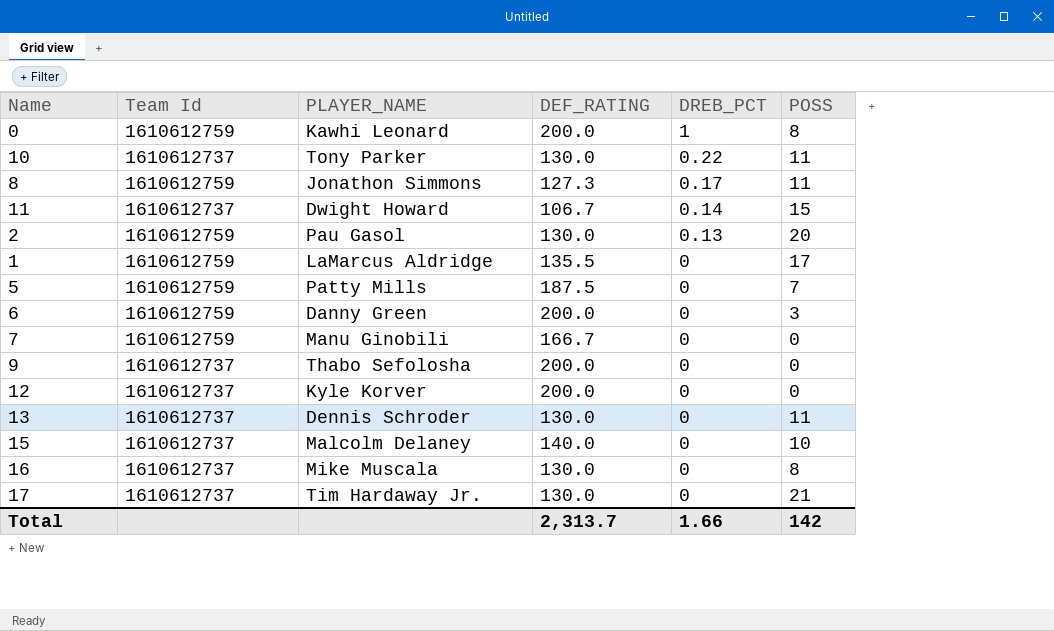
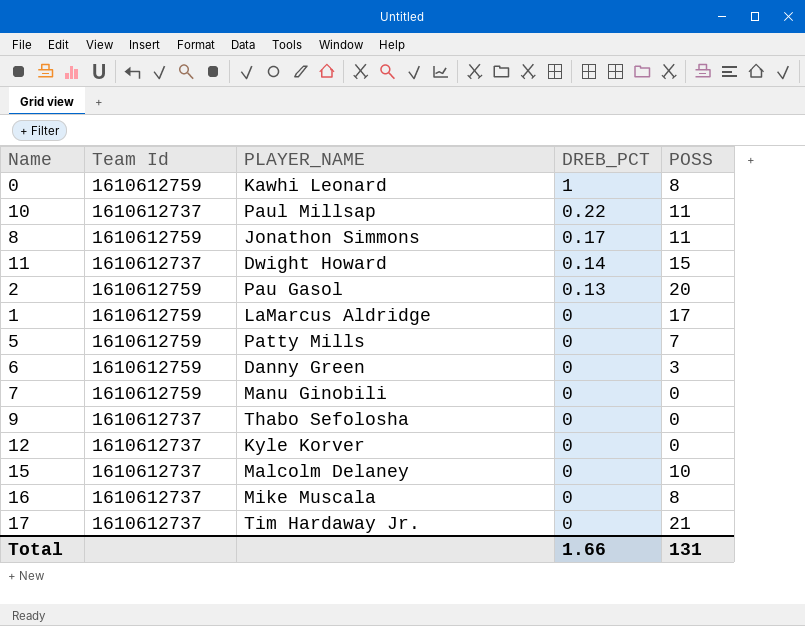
column DEF_RATING | position: 4 -> none
row 13: 1610612737 | Dennis Schroder | 130.0 | 0 | 11 -> none
10 | PLAYER_NAME: Tony Parker -> Paul Millsap
Total | POSS: 142 -> 131

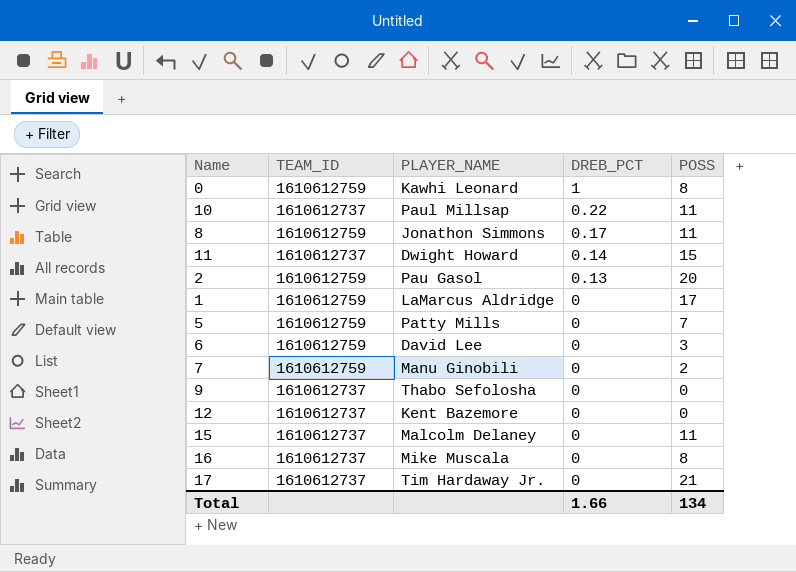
column name: Team Id -> TEAM_ID
6 | PLAYER_NAME: Danny Green -> David Lee
7 | POSS: 0 -> 2
12 | PLAYER_NAME: Kyle Korver -> Kent Bazemore
15 | POSS: 10 -> 11
Total | POSS: 131 -> 134

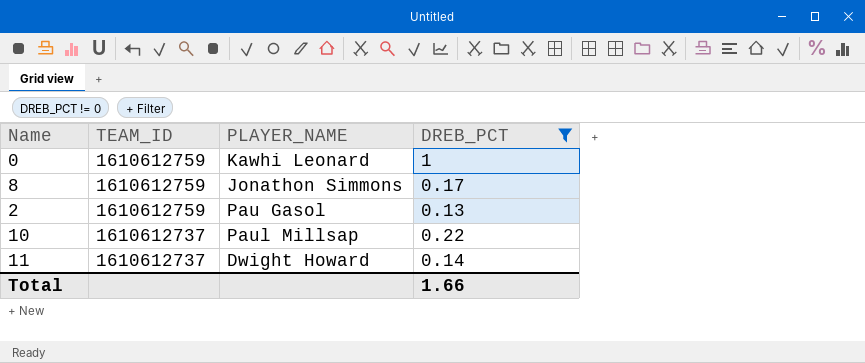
filter: none -> DREB_PCT != 0
row order: DREB_PCT descending -> TEAM_ID descending
column POSS | position: 5 -> none

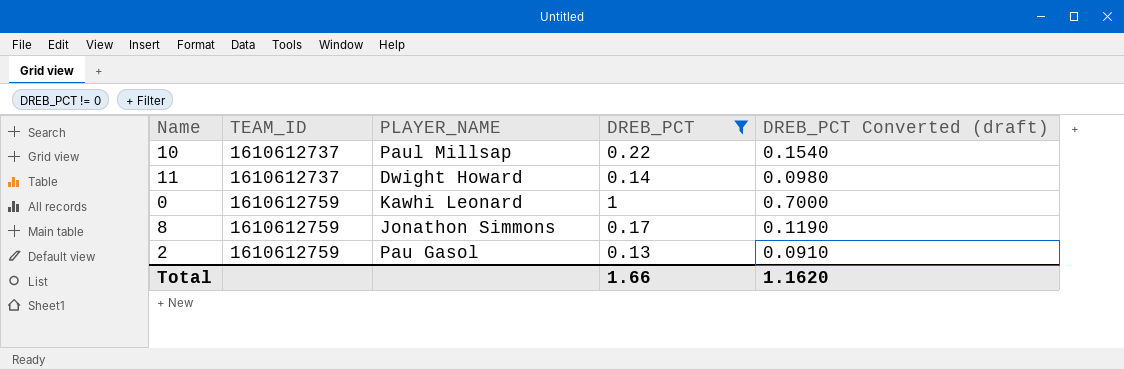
row order: TEAM_ID descending -> TEAM_ID ascending
column DREB_PCT Converted (draft) | formula: none -> [DREB_PCT] * 0.7

